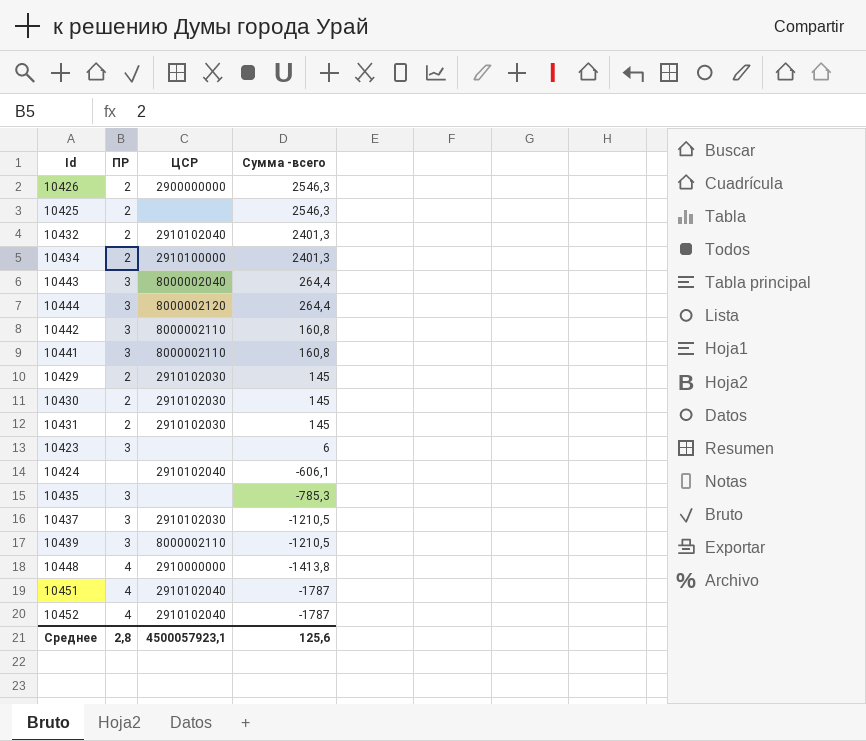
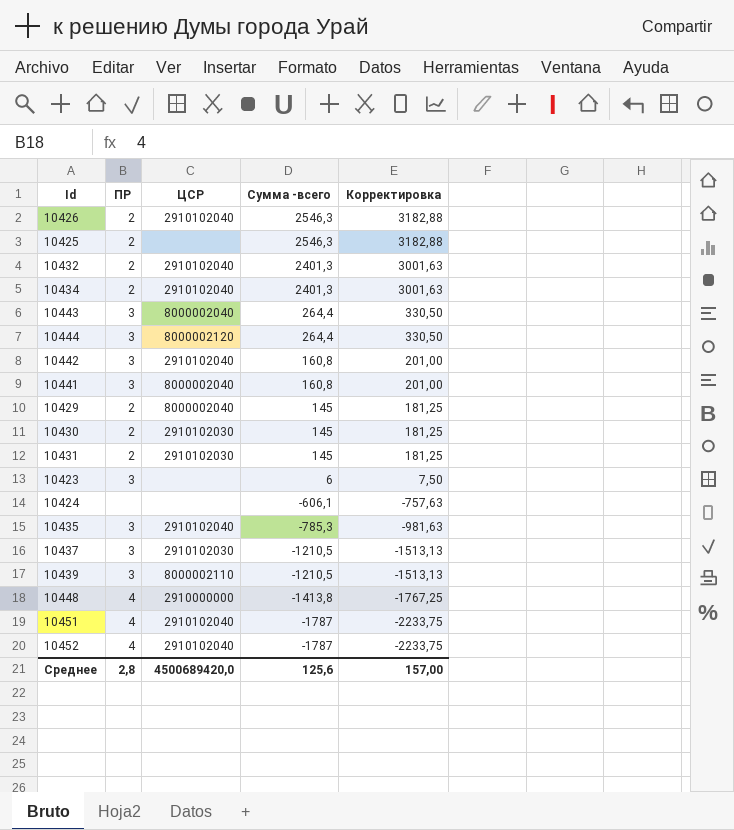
column Корректировка | formula: none -> [Сумма -всего] * 1,25
10426 | ЦСР: 2900000000 -> 2910102040
10434 | ЦСР: 2910100000 -> 2910102040
10442 | ЦСР: 8000002110 -> 2910102040
10441 | ЦСР: 8000002110 -> 8000002040
10429 | ЦСР: 2910102030 -> 8000002040
10424 | ЦСР: 2910102040 -> none
10435 | ЦСР: none -> 2910102040
Среднее | ЦСР: 4500057923,1 -> 4500689420,0

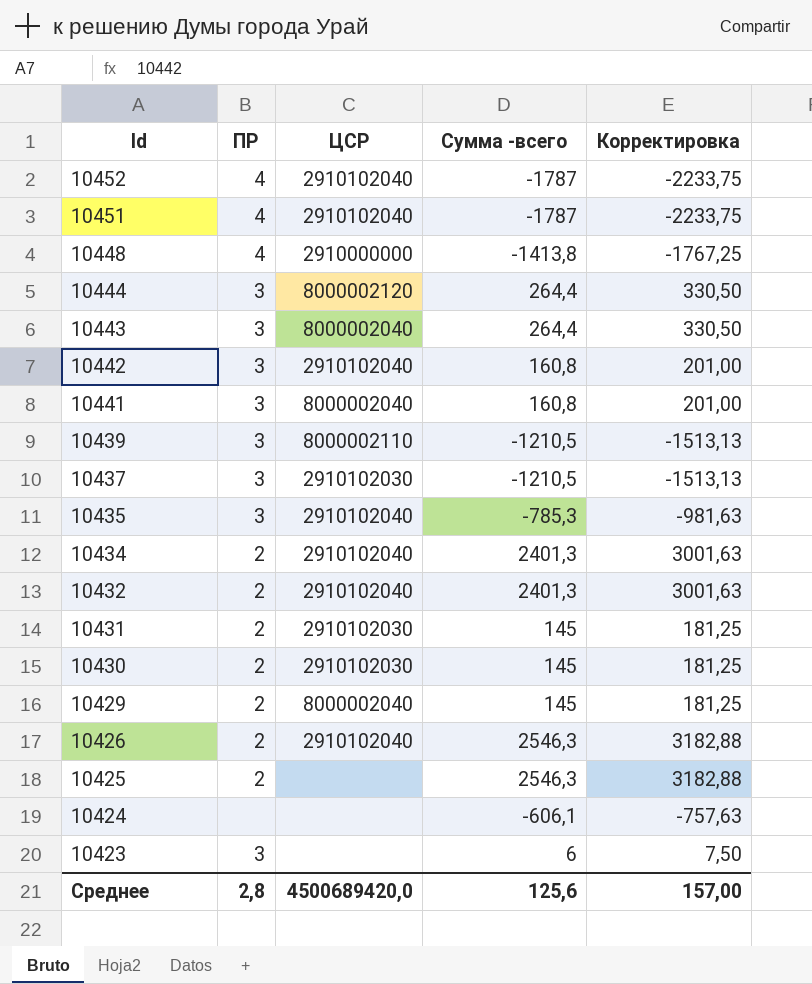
row order: Сумма -всего descending -> Id descending

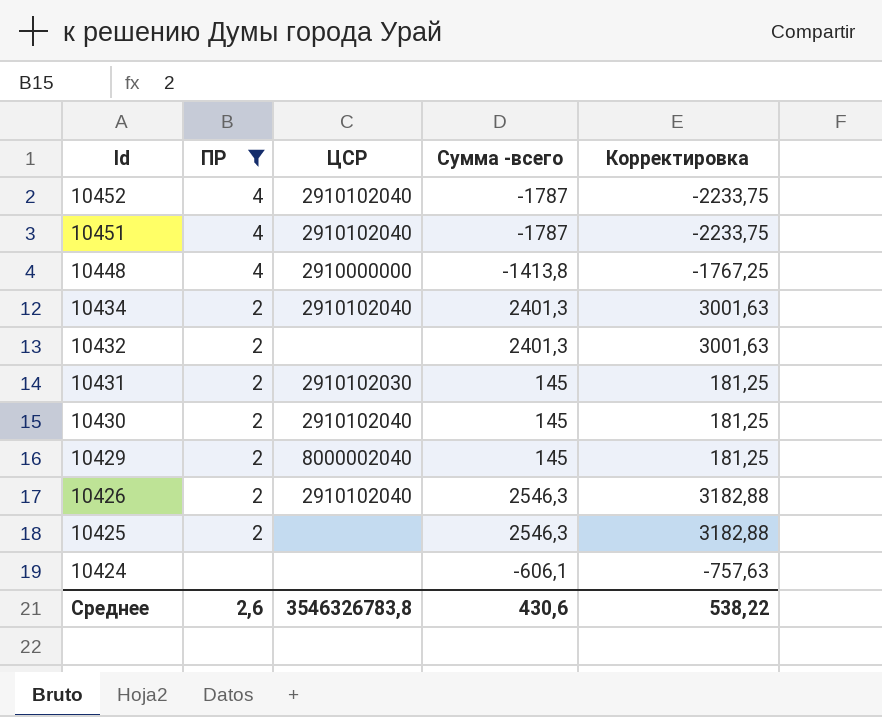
filter: none -> ПР != 3
10432 | ЦСР: 2910102040 -> none
10430 | ЦСР: 2910102030 -> 2910102040
Среднее | ПР: 2,8 -> 2,6
Среднее | ЦСР: 4500689420,0 -> 3546326783,8
Среднее | Сумма -всего: 125,6 -> 430,6
Среднее | Корректировка: 157,00 -> 538,22

